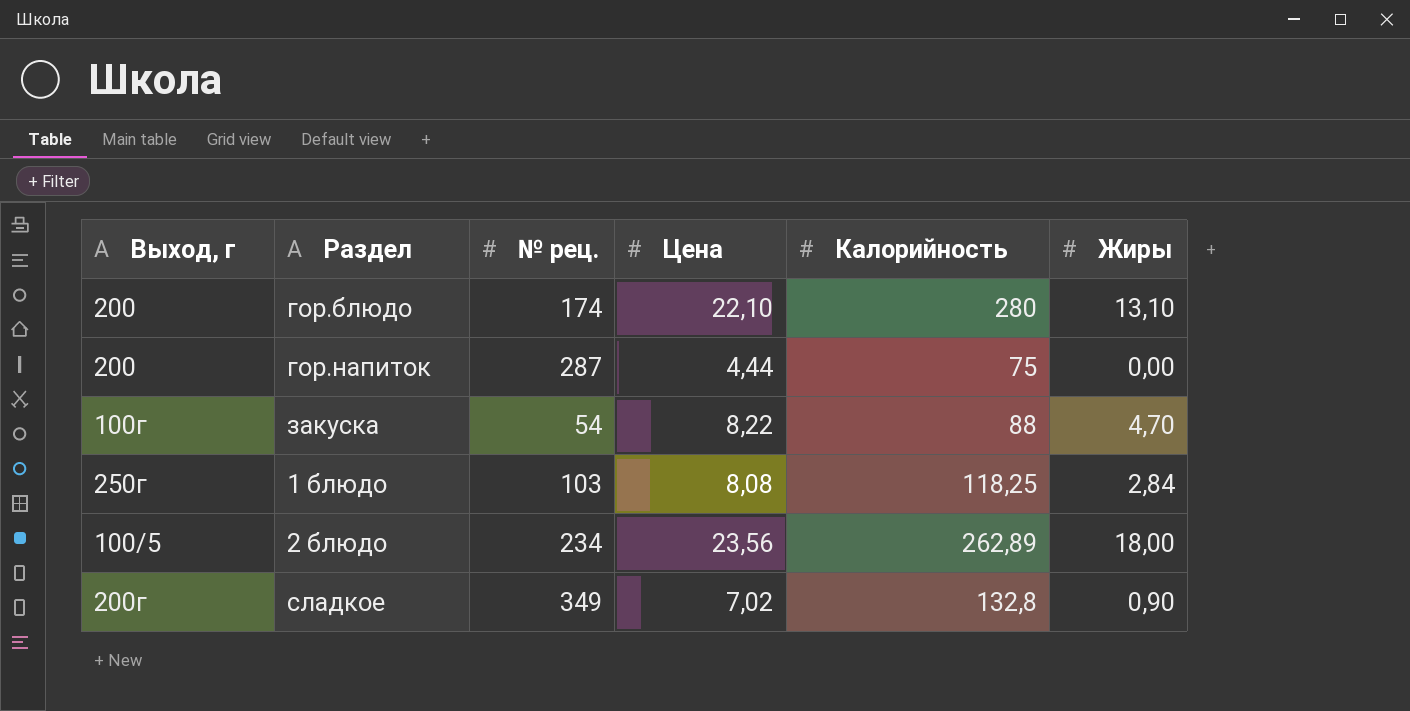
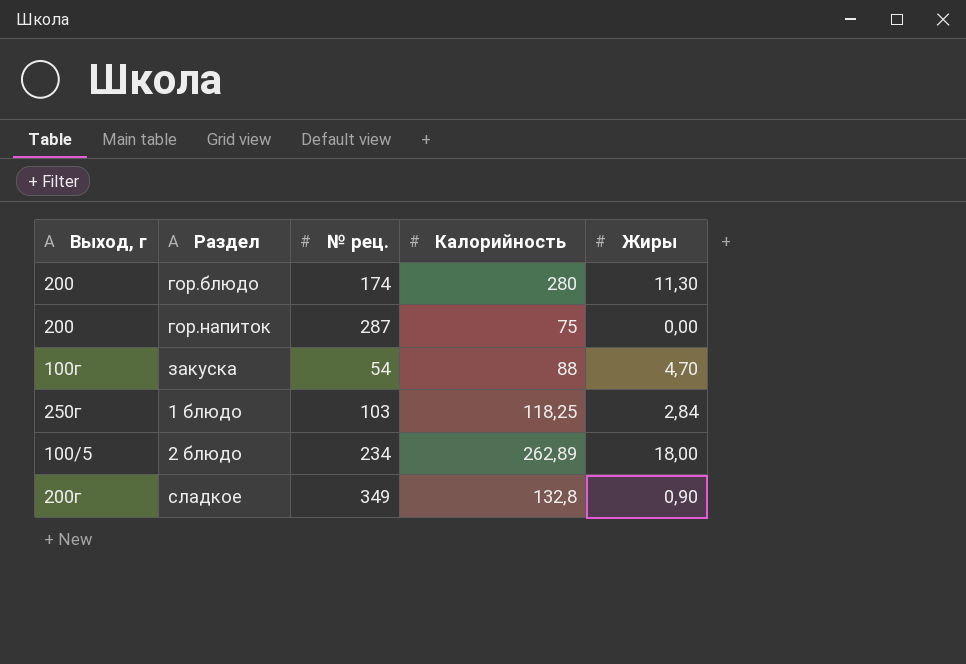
column Цена | position: 4 -> none
гор.блюдо | Жиры: 13,10 -> 11,30

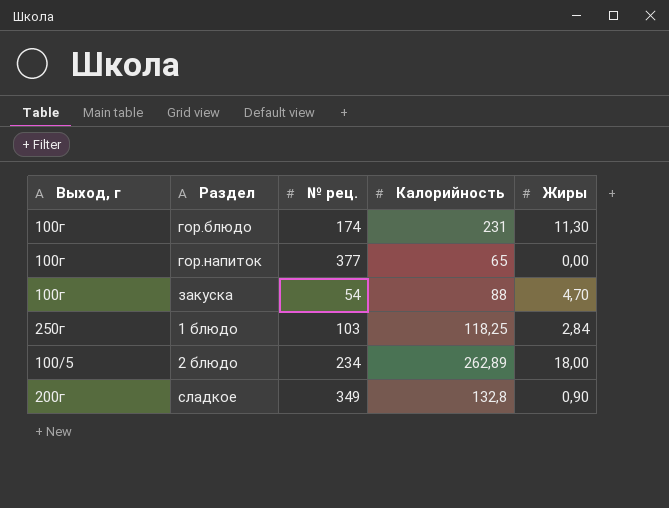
гор.блюдо | Выход, г: 200 -> 100г
гор.блюдо | Калорийность: 280 -> 231
гор.напиток | Выход, г: 200 -> 100г
гор.напиток | № рец.: 287 -> 377
гор.напиток | Калорийность: 75 -> 65

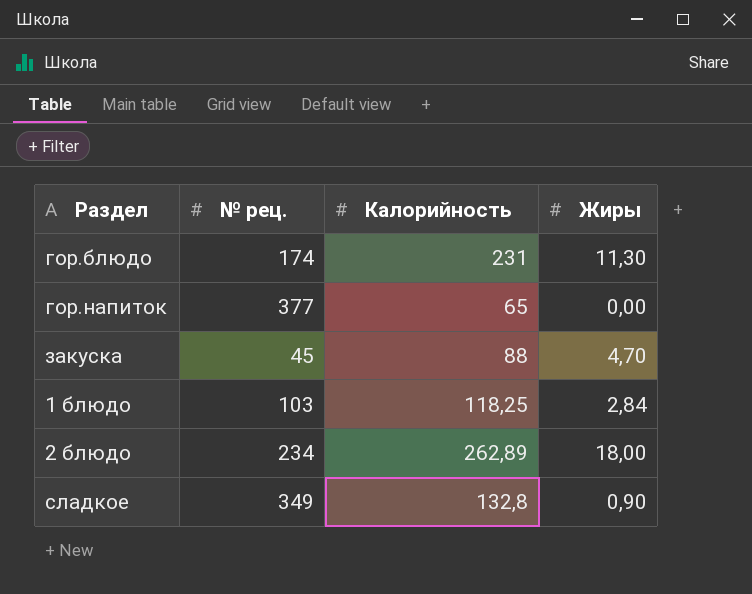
column Выход, г | position: 1 -> none
закуска | № рец.: 54 -> 45

